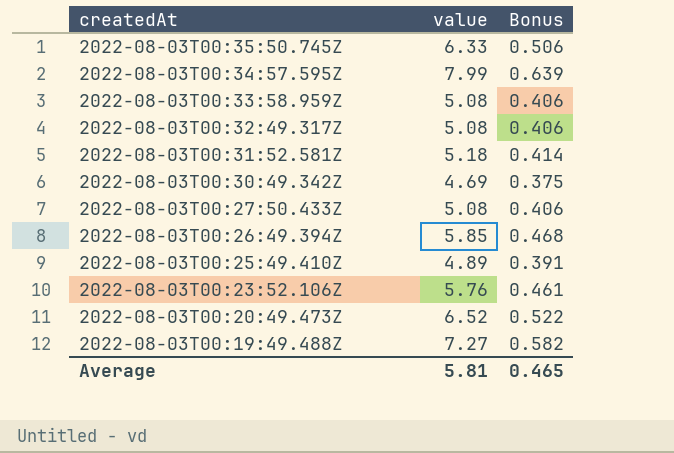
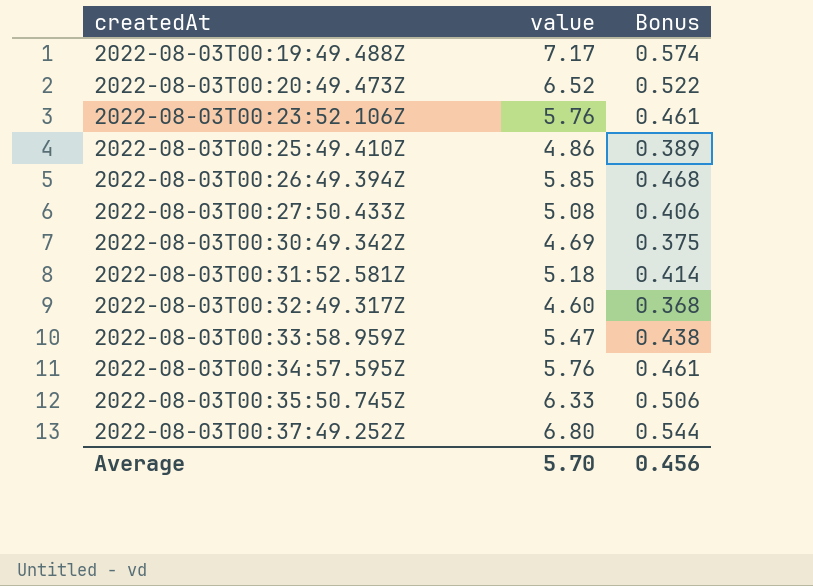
row order: createdAt descending -> createdAt ascending
2022-08-03T00:19:49.488Z | value: 7.27 -> 7.17
2022-08-03T00:19:49.488Z | Bonus: 0.582 -> 0.574
2022-08-03T00:25:49.410Z | value: 4.89 -> 4.86
2022-08-03T00:25:49.410Z | Bonus: 0.391 -> 0.389
2022-08-03T00:32:49.317Z | value: 5.08 -> 4.60
2022-08-03T00:32:49.317Z | Bonus: 0.406 -> 0.368
2022-08-03T00:33:58.959Z | value: 5.08 -> 5.47
2022-08-03T00:33:58.959Z | Bonus: 0.406 -> 0.438
2022-08-03T00:34:57.595Z | value: 7.99 -> 5.76
2022-08-03T00:34:57.595Z | Bonus: 0.639 -> 0.461
row 2022-08-03T00:37:49.252Z: none -> 6.80 | 0.544
Average | value: 5.81 -> 5.70
Average | Bonus: 0.465 -> 0.456

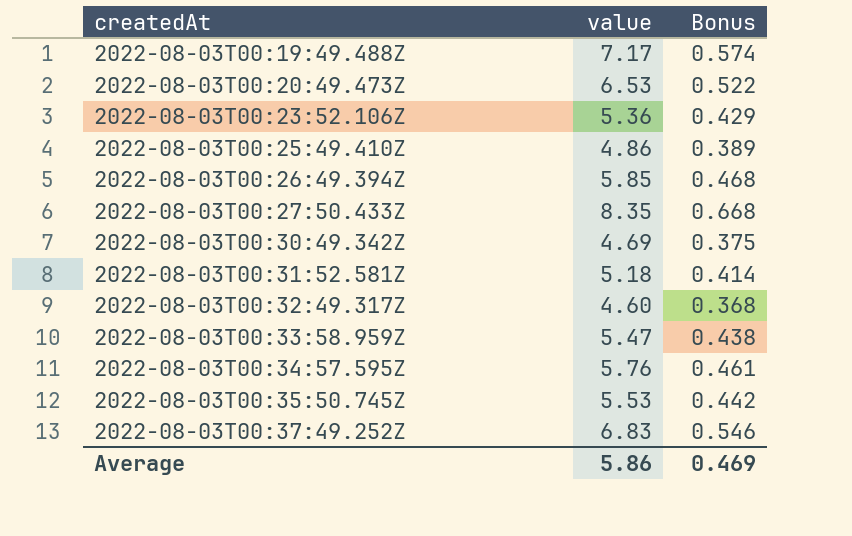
2022-08-03T00:20:49.473Z | value: 6.52 -> 6.53
2022-08-03T00:23:52.106Z | value: 5.76 -> 5.36
2022-08-03T00:23:52.106Z | Bonus: 0.461 -> 0.429
2022-08-03T00:27:50.433Z | value: 5.08 -> 8.35
2022-08-03T00:27:50.433Z | Bonus: 0.406 -> 0.668
2022-08-03T00:35:50.745Z | value: 6.33 -> 5.53
2022-08-03T00:35:50.745Z | Bonus: 0.506 -> 0.442
2022-08-03T00:37:49.252Z | value: 6.80 -> 6.83
2022-08-03T00:37:49.252Z | Bonus: 0.544 -> 0.546
Average | value: 5.70 -> 5.86
Average | Bonus: 0.456 -> 0.469

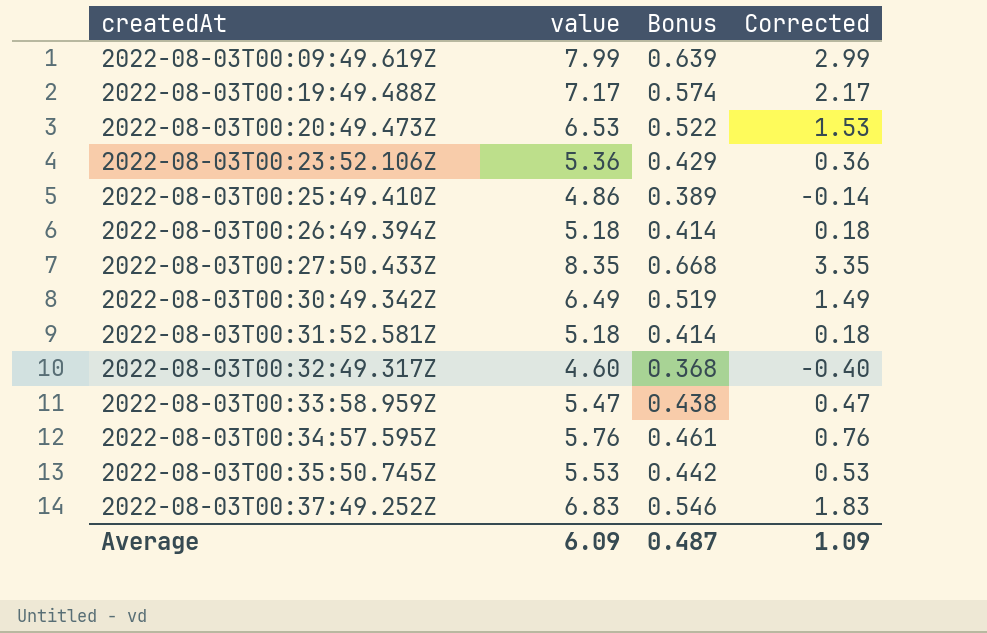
column Corrected | formula: none -> [value] - 5
row 2022-08-03T00:09:49.619Z: none -> 7.99 | 0.639 | 2.99
2022-08-03T00:26:49.394Z | value: 5.85 -> 5.18
2022-08-03T00:26:49.394Z | Bonus: 0.468 -> 0.414
2022-08-03T00:30:49.342Z | value: 4.69 -> 6.49
2022-08-03T00:30:49.342Z | Bonus: 0.375 -> 0.519
Average | value: 5.86 -> 6.09
Average | Bonus: 0.469 -> 0.487

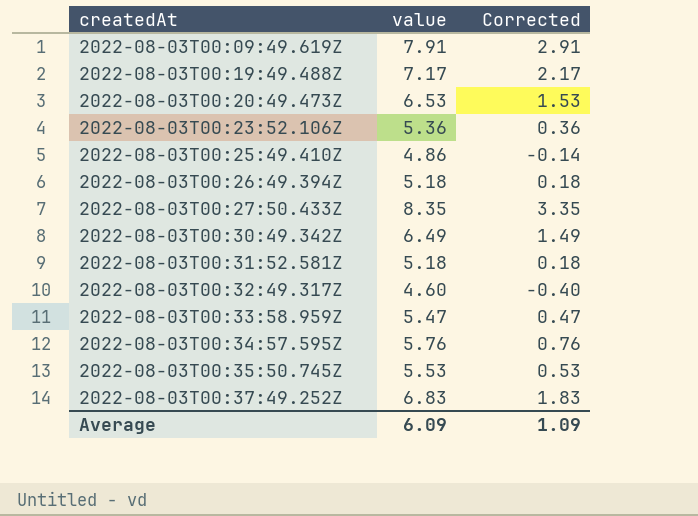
column Bonus | formula: [value] * 0.08 -> none
2022-08-03T00:09:49.619Z | value: 7.99 -> 7.91
2022-08-03T00:09:49.619Z | Corrected: 2.99 -> 2.91

